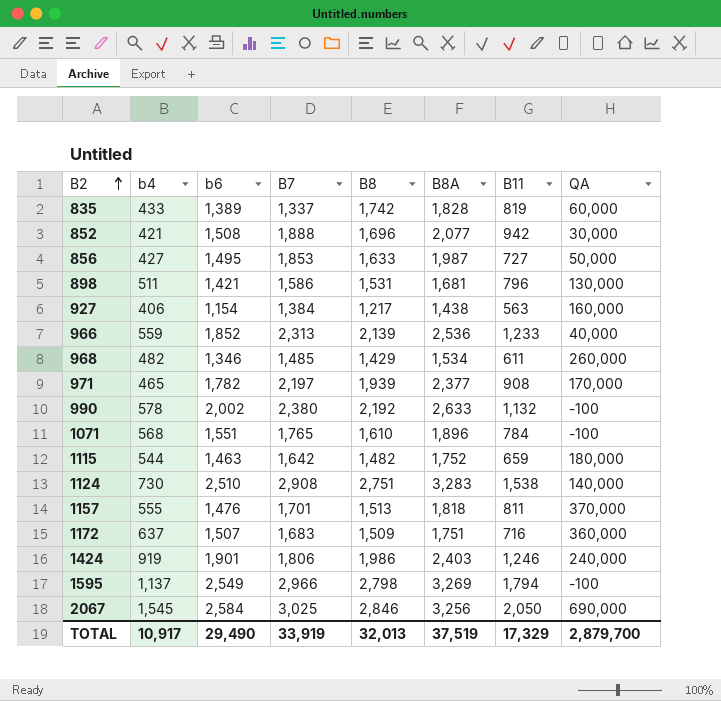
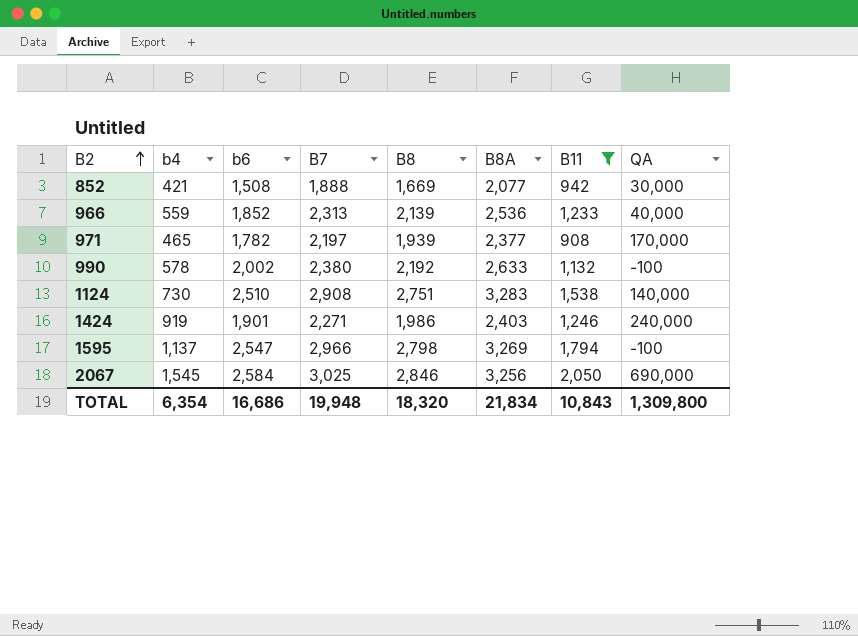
filter: none -> B11 >= 908
852 | B8: 1,696 -> 1,669
1424 | B7: 1,806 -> 2,271
1595 | b6: 2,549 -> 2,547
TOTAL | b4: 10,917 -> 6,354
TOTAL | b6: 29,490 -> 16,686
TOTAL | B7: 33,919 -> 19,948
TOTAL | B8: 32,013 -> 18,320
TOTAL | B8A: 37,519 -> 21,834
TOTAL | B11: 17,329 -> 10,843
TOTAL | QA: 2,879,700 -> 1,309,800

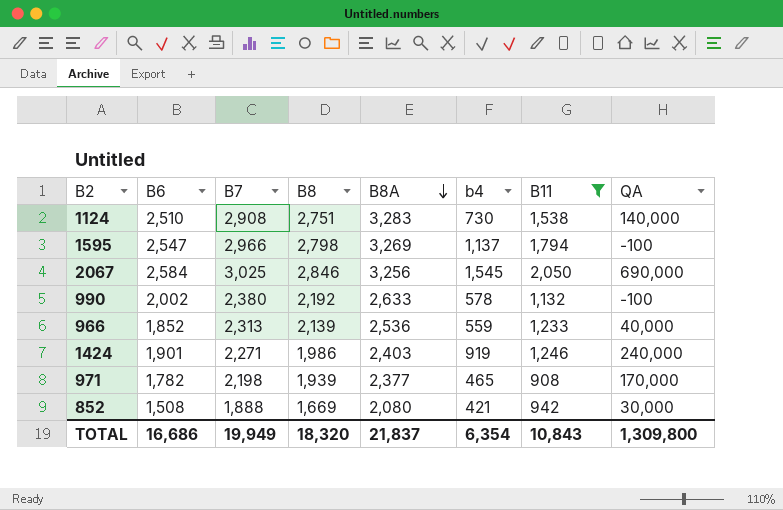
row order: B2 ascending -> B8A descending
column name: b6 -> B6
column b4 | position: 2 -> 6
971 | B7: 2,197 -> 2,198
852 | B8A: 2,077 -> 2,080
TOTAL | B7: 19,948 -> 19,949
TOTAL | B8A: 21,834 -> 21,837

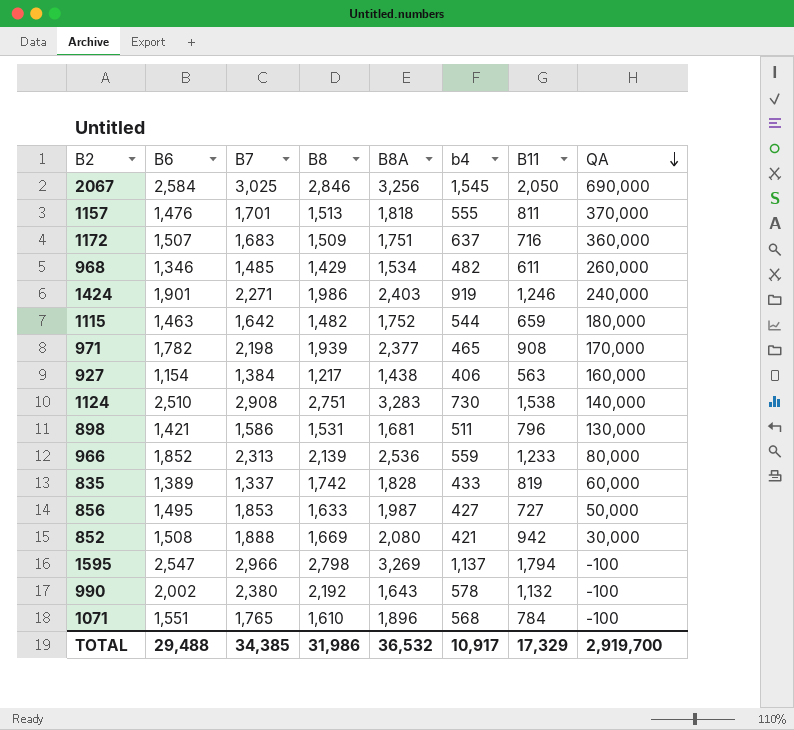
filter: B11 >= 908 -> none
row order: B8A descending -> QA descending
966 | QA: 40,000 -> 80,000
990 | B8A: 2,633 -> 1,643
TOTAL | B6: 16,686 -> 29,488
TOTAL | B7: 19,949 -> 34,385
TOTAL | B8: 18,320 -> 31,986
TOTAL | B8A: 21,837 -> 36,532
TOTAL | b4: 6,354 -> 10,917
TOTAL | B11: 10,843 -> 17,329
TOTAL | QA: 1,309,800 -> 2,919,700

